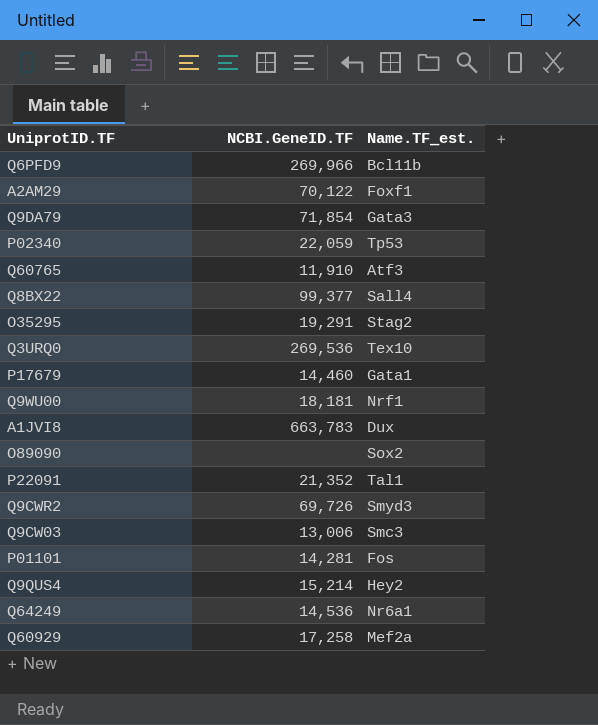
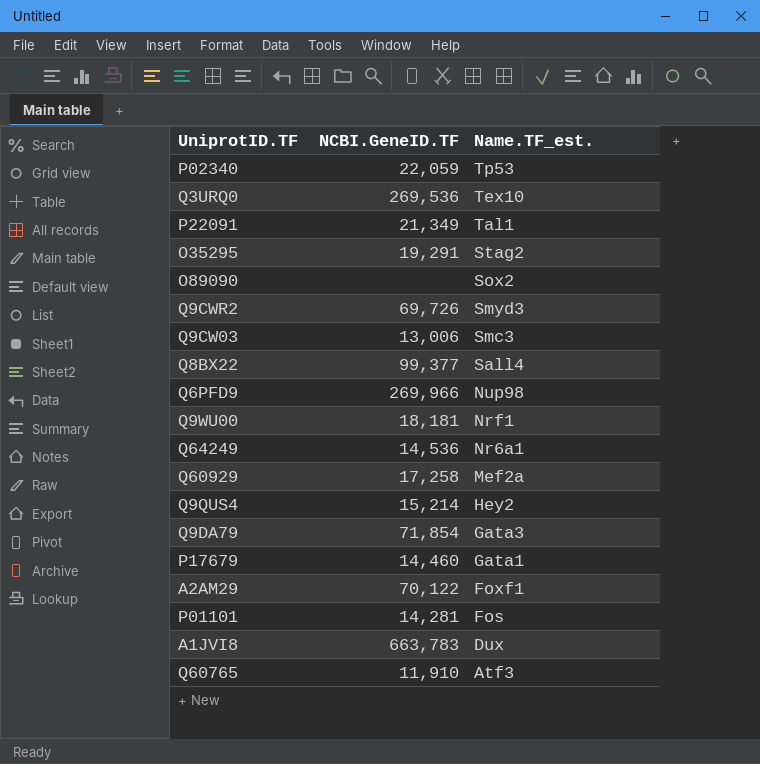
row order: none -> Name.TF_est. descending
P22091 | NCBI.GeneID.TF: 21,352 -> 21,349
Q6PFD9 | Name.TF_est.: Bcl11b -> Nup98

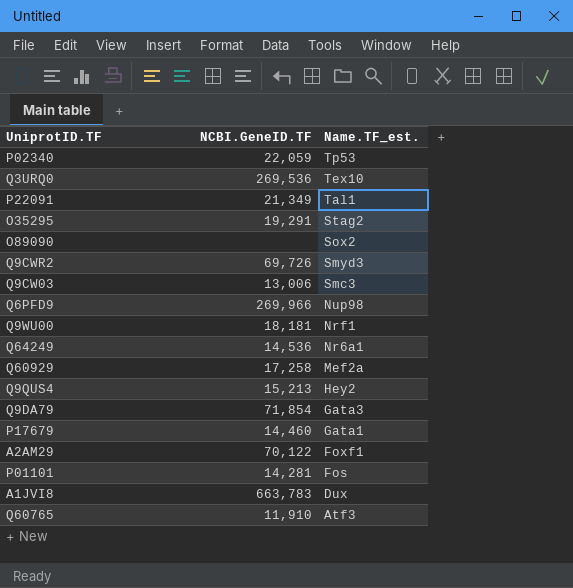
row Q8BX22: 99,377 | Sall4 -> none
Q9QUS4 | NCBI.GeneID.TF: 15,214 -> 15,213

